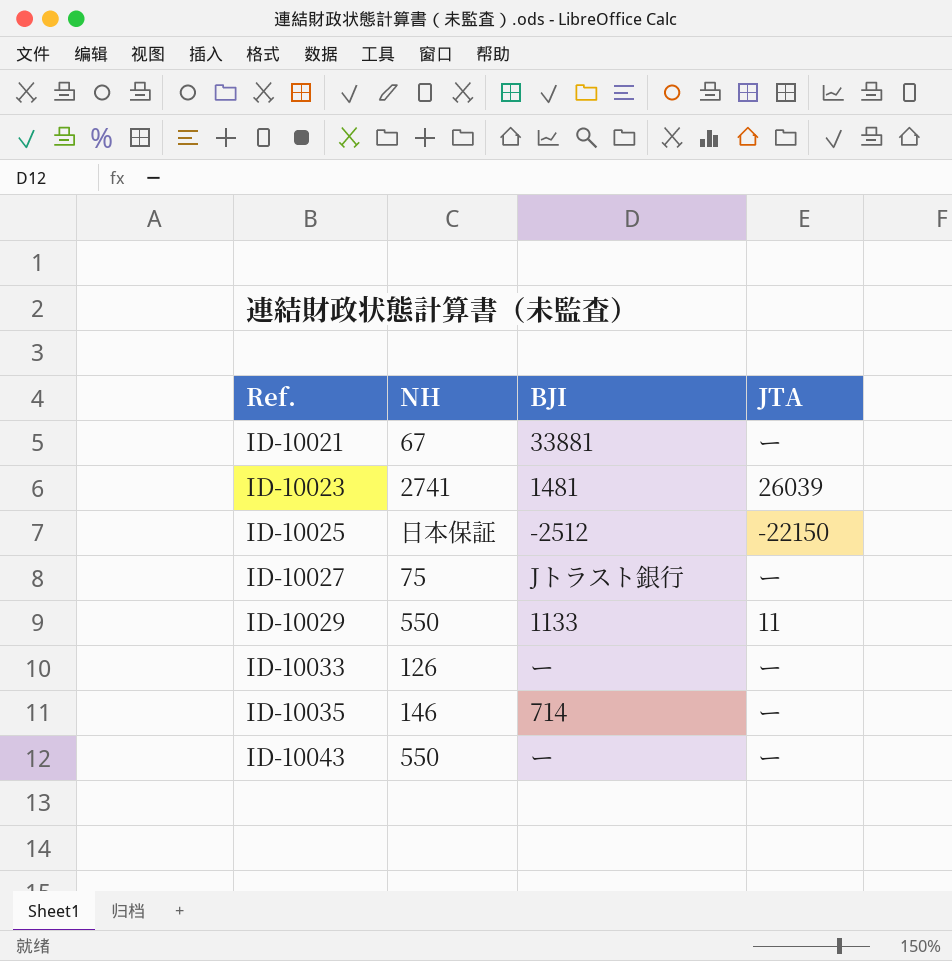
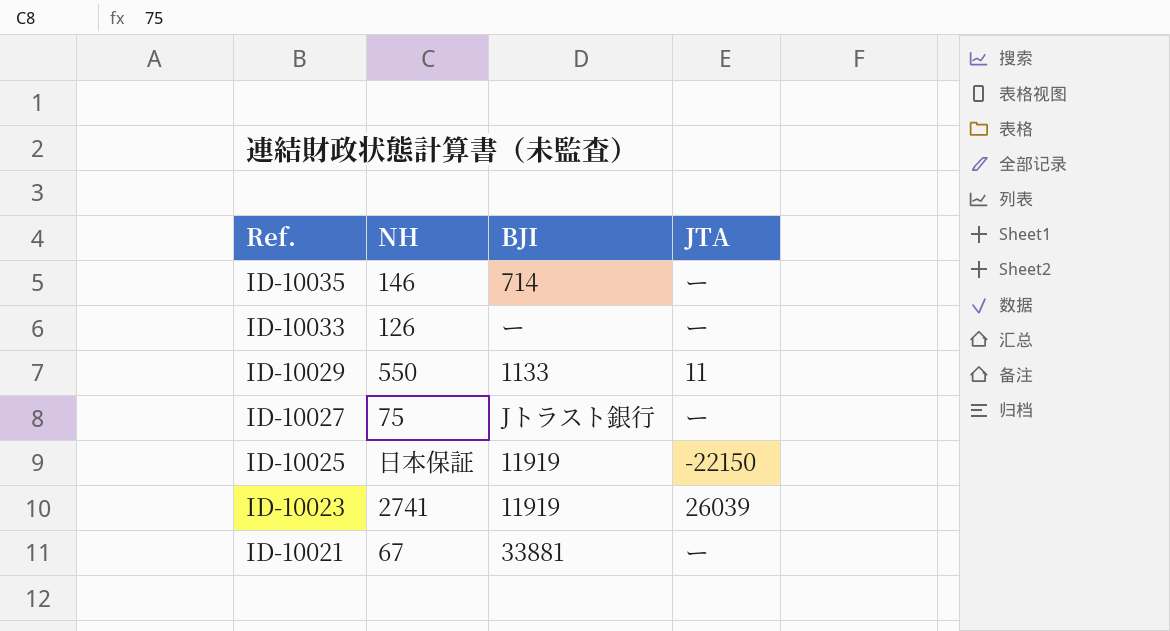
row order: Ref. ascending -> Ref. descending
row ID-10043: 550 | ー | ー -> none
ID-10025 | BJI: -2512 -> 11919
ID-10023 | BJI: 1481 -> 11919

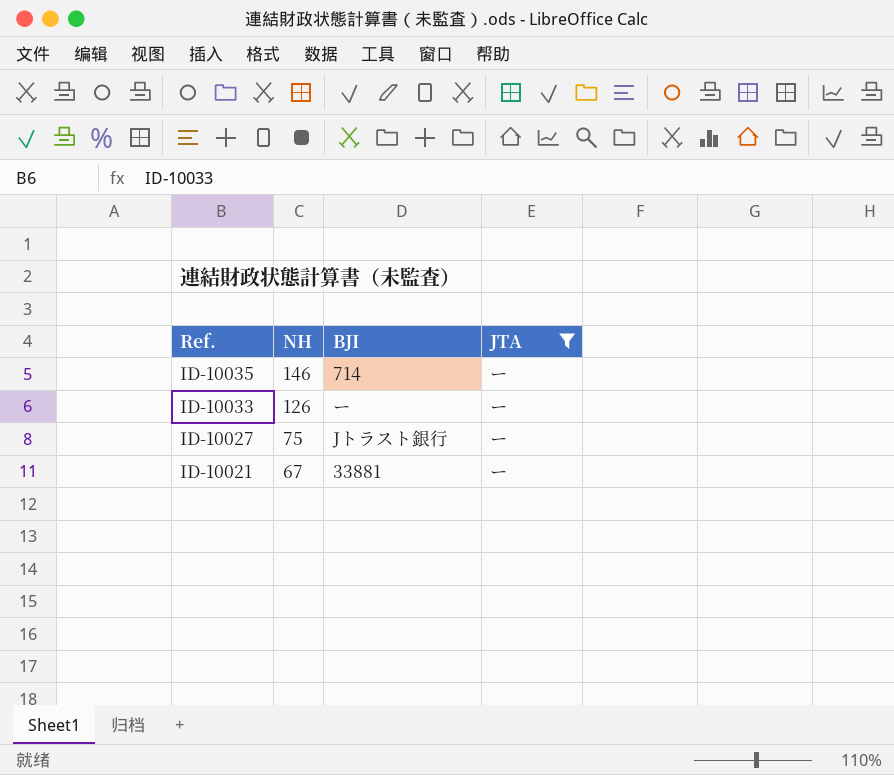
filter: none -> JTA = ー

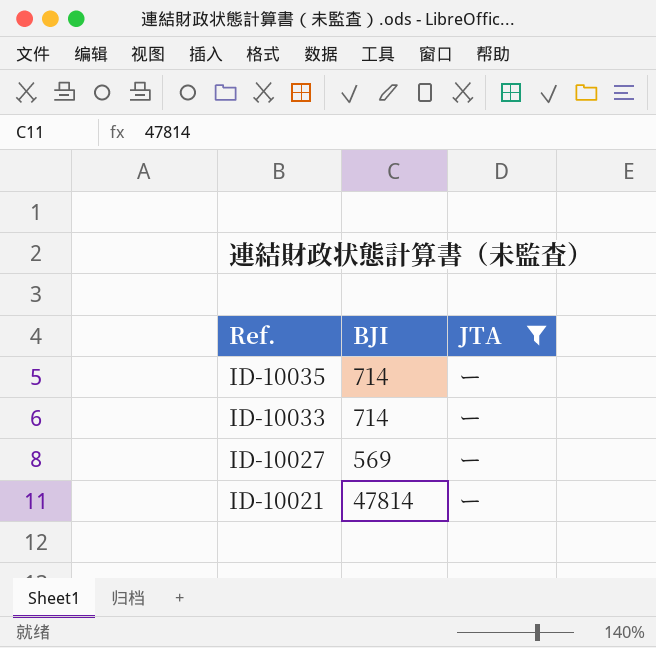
column NH | position: 2 -> none
ID-10033 | BJI: ー -> 714
ID-10027 | BJI: Jトラスト銀行 -> 569
ID-10021 | BJI: 33881 -> 47814

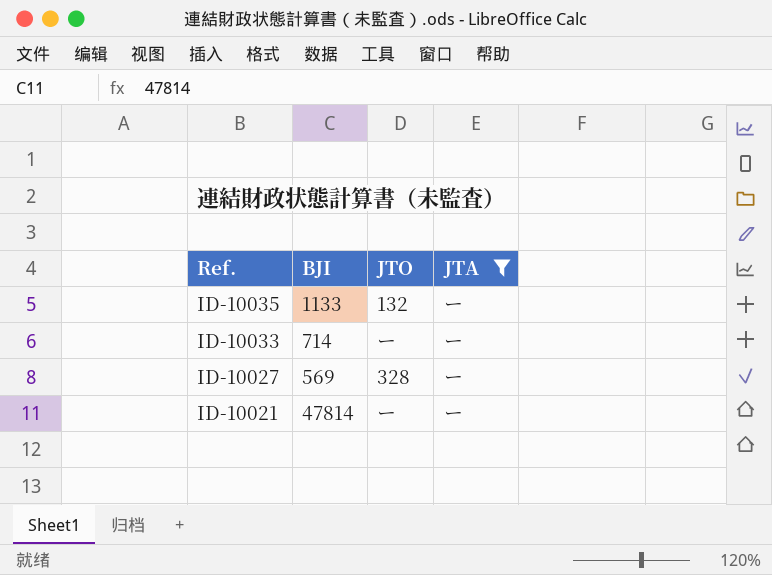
column JTO | position: none -> 3
ID-10035 | BJI: 714 -> 1133

